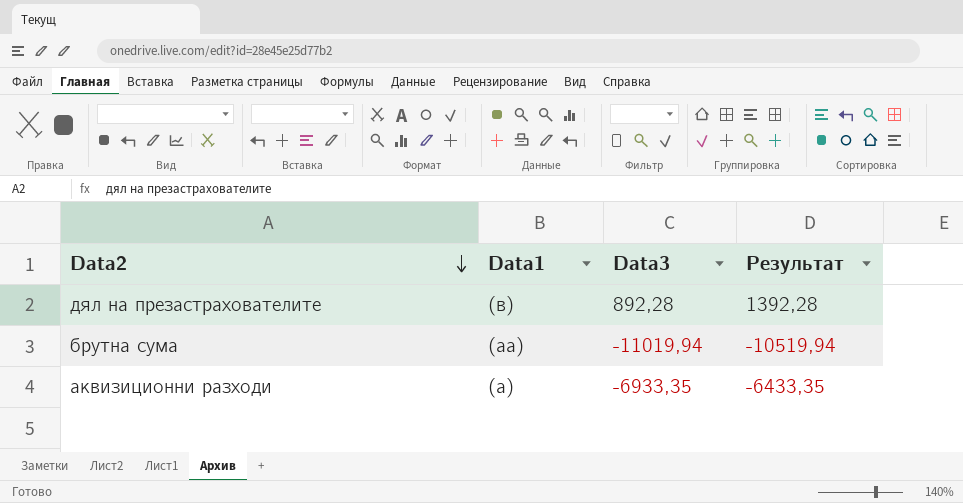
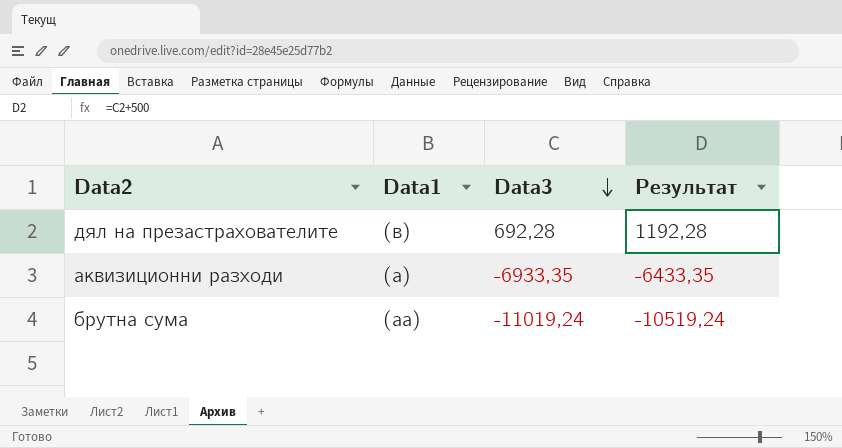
row order: Data2 descending -> Data3 descending
дял на презастрахователите | Data3: 892,28 -> 692,28
дял на презастрахователите | Результат: 1392,28 -> 1192,28
брутна сума | Data3: -11019,94 -> -11019,24
брутна сума | Результат: -10519,94 -> -10519,24

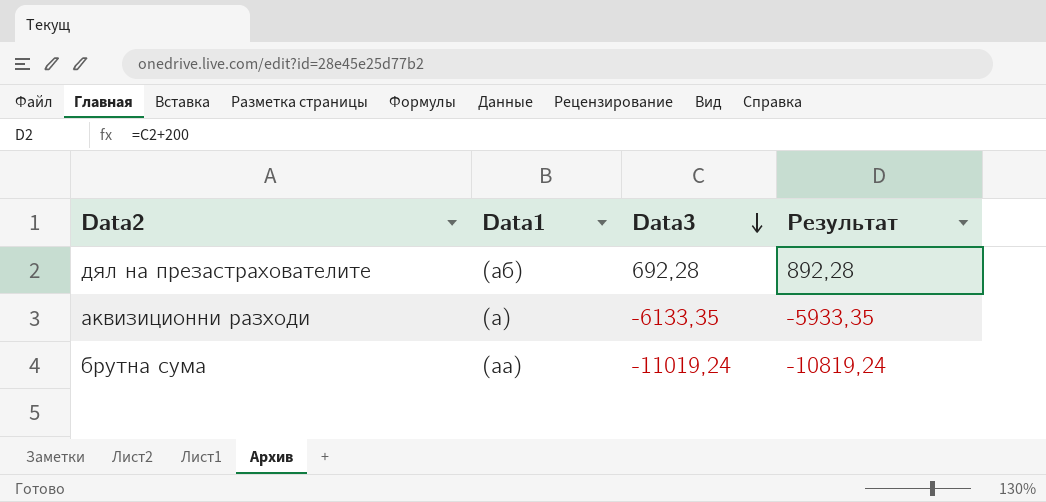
column Результат | formula: [Data3] + 500 -> [Data3] + 200
дял на презастрахователите | Data1: (в) -> (аб)
аквизиционни разходи | Data3: -6933,35 -> -6133,35

